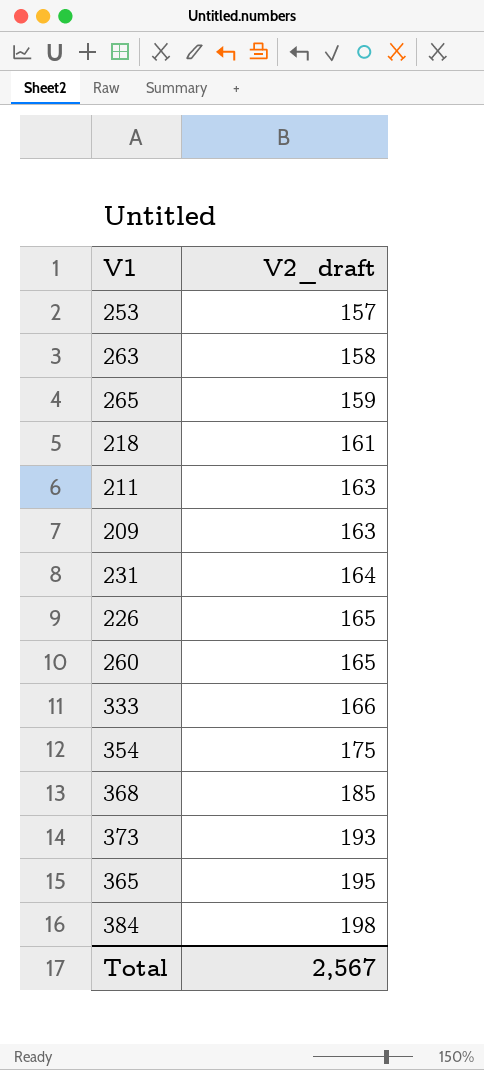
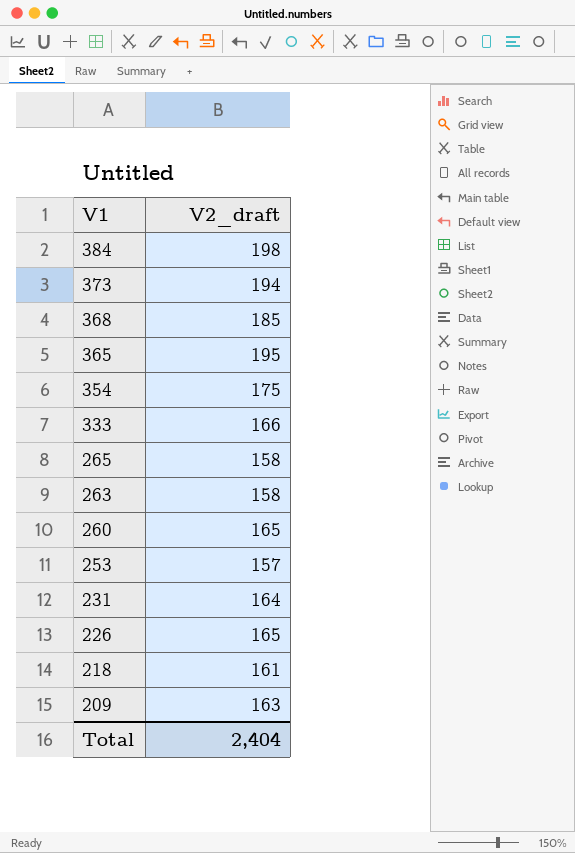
row order: V2_draft ascending -> V1 descending
row 211: 163 -> none
373 | V2_draft: 193 -> 194
265 | V2_draft: 159 -> 158
Total | V2_draft: 2,567 -> 2,404

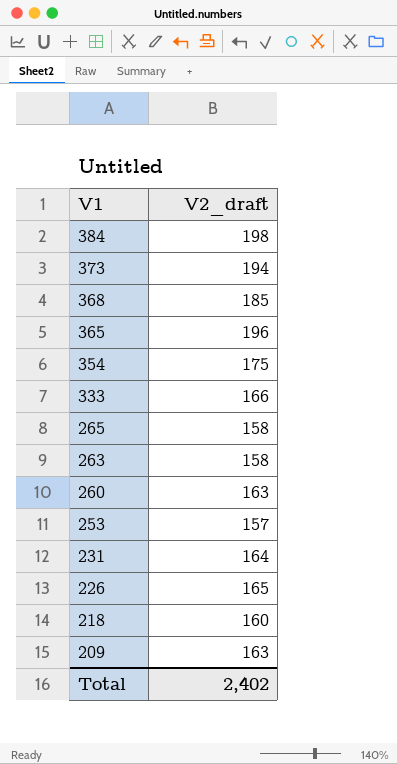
365 | V2_draft: 195 -> 196
260 | V2_draft: 165 -> 163
218 | V2_draft: 161 -> 160
Total | V2_draft: 2,404 -> 2,402

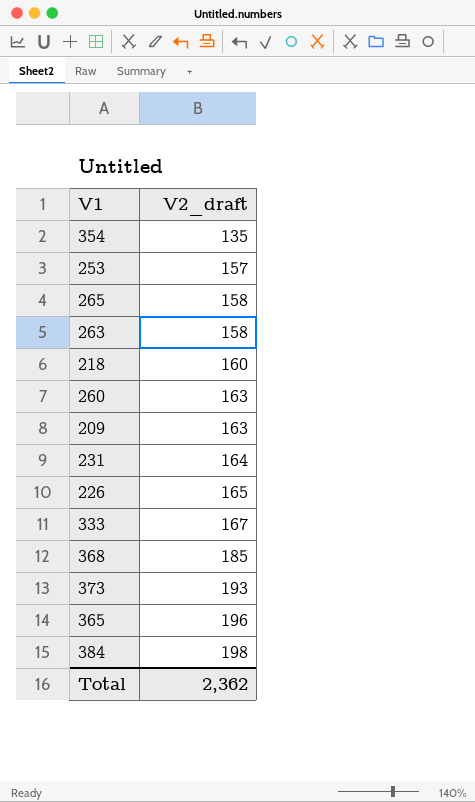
row order: V1 descending -> V2_draft ascending
354 | V2_draft: 175 -> 135
333 | V2_draft: 166 -> 167
373 | V2_draft: 194 -> 193
Total | V2_draft: 2,402 -> 2,362

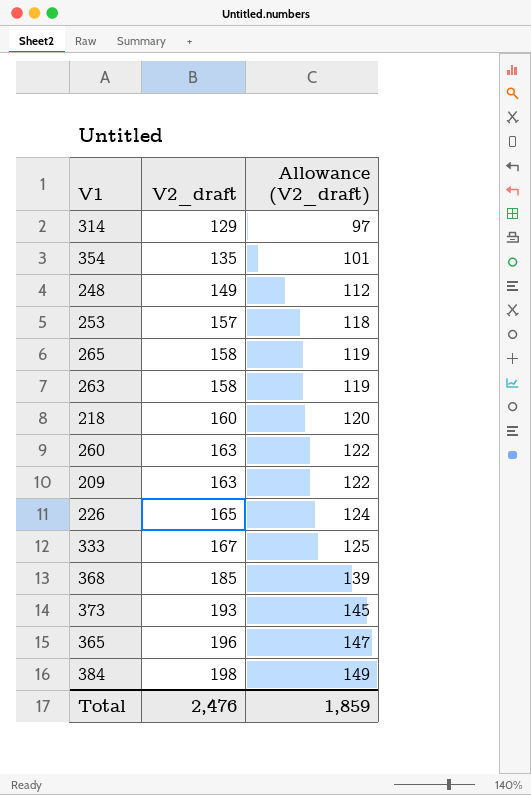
column Allowance (V2_draft) | formula: none -> [V2_draft] * 0.75
row 231: 164 -> none
row 314: none -> 129 | 97
row 248: none -> 149 | 112
Total | V2_draft: 2,362 -> 2,476

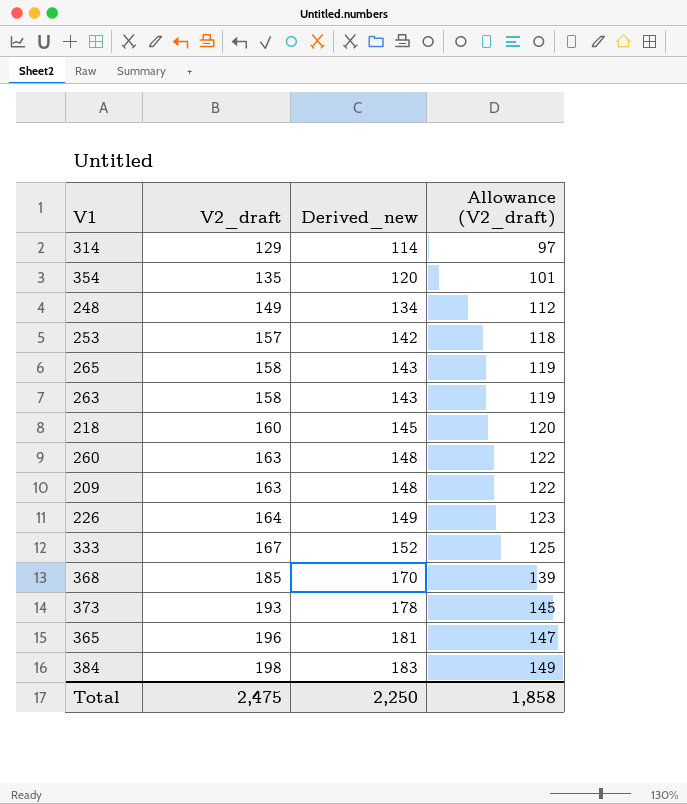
column Derived_new | formula: none -> [V2_draft] - 15
226 | V2_draft: 165 -> 164
226 | Allowance (V2_draft): 124 -> 123
Total | V2_draft: 2,476 -> 2,475
Total | Allowance (V2_draft): 1,859 -> 1,858

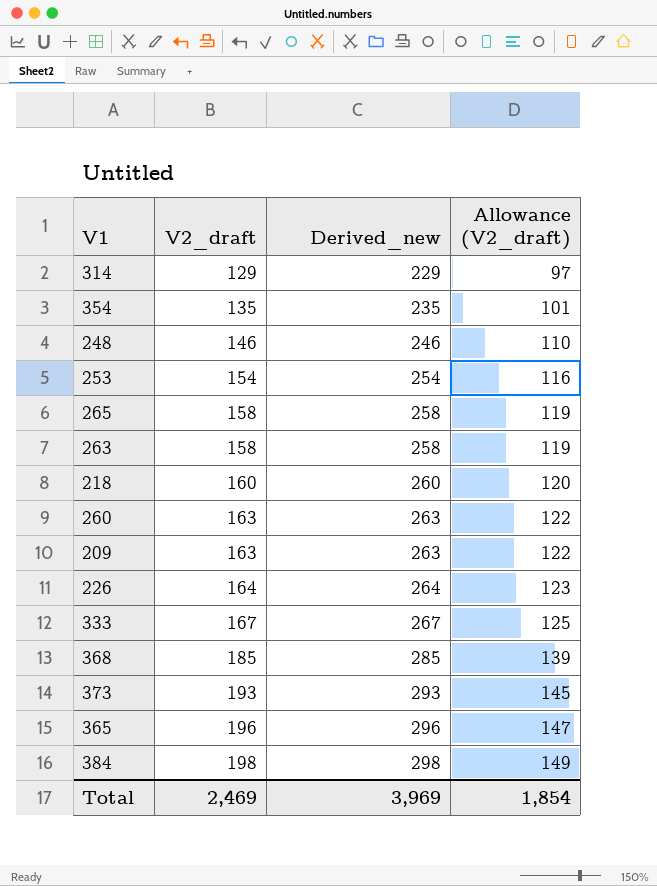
column Derived_new | formula: [V2_draft] - 15 -> [V2_draft] + 100
248 | V2_draft: 149 -> 146
248 | Allowance (V2_draft): 112 -> 110
253 | V2_draft: 157 -> 154
253 | Allowance (V2_draft): 118 -> 116
Total | V2_draft: 2,475 -> 2,469
Total | Derived_new: 2,250 -> 3,969
Total | Allowance (V2_draft): 1,858 -> 1,854

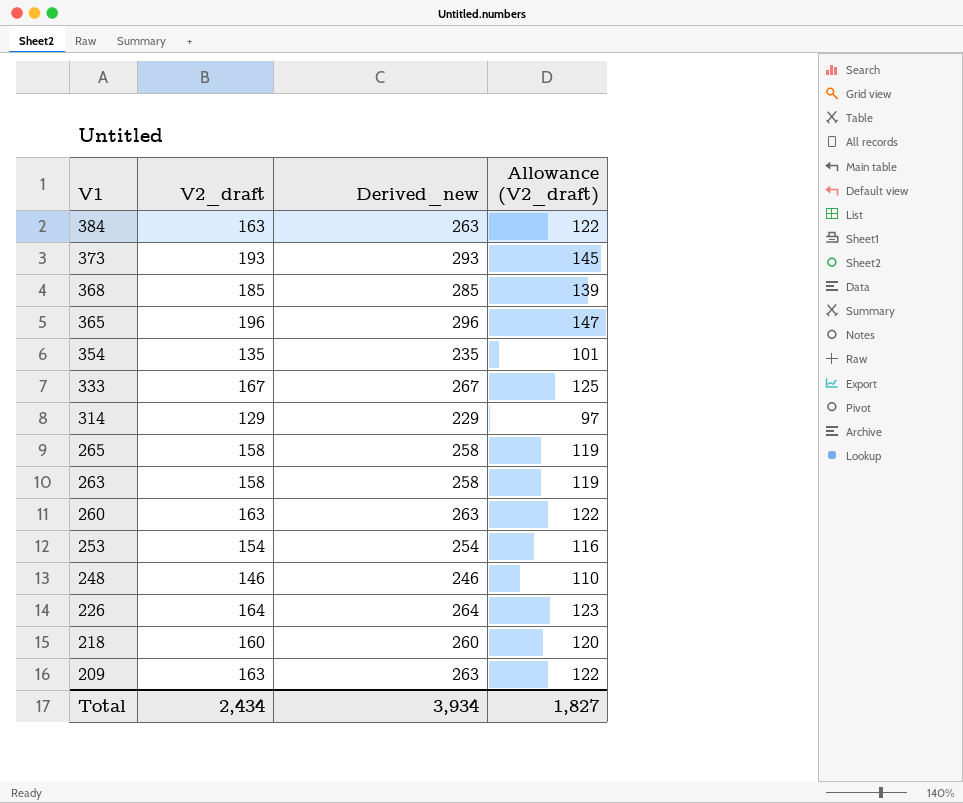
row order: V2_draft ascending -> V1 descending
384 | V2_draft: 198 -> 163
384 | Derived_new: 298 -> 263
384 | Allowance (V2_draft): 149 -> 122
Total | V2_draft: 2,469 -> 2,434
Total | Derived_new: 3,969 -> 3,934
Total | Allowance (V2_draft): 1,854 -> 1,827

